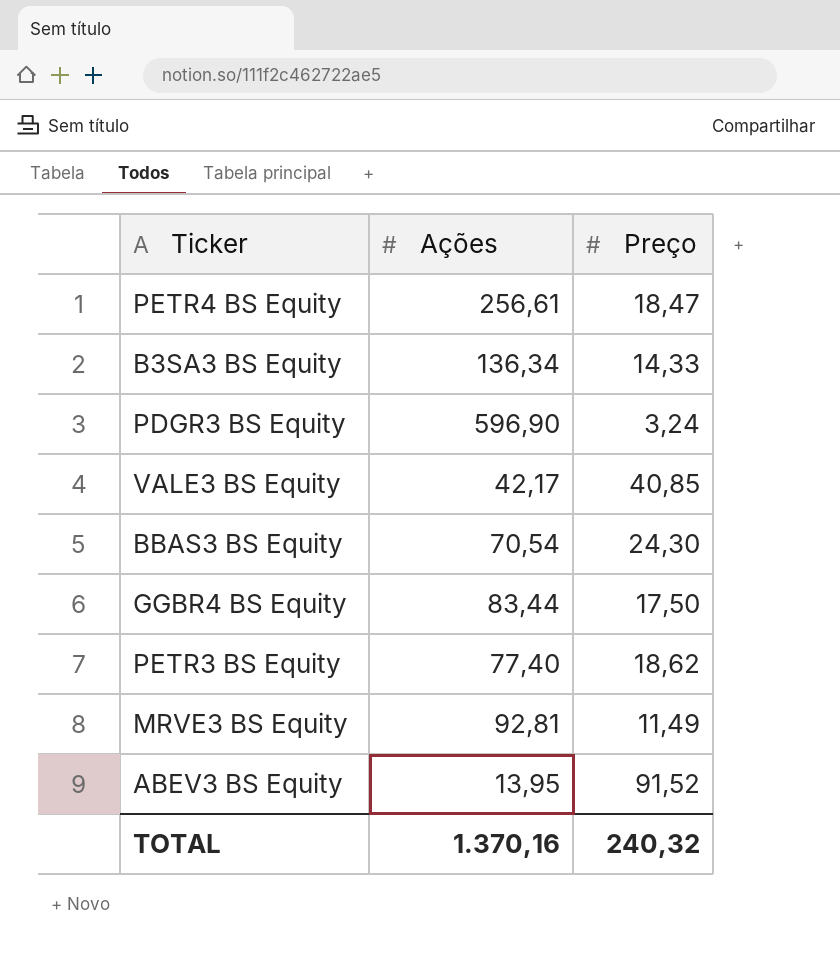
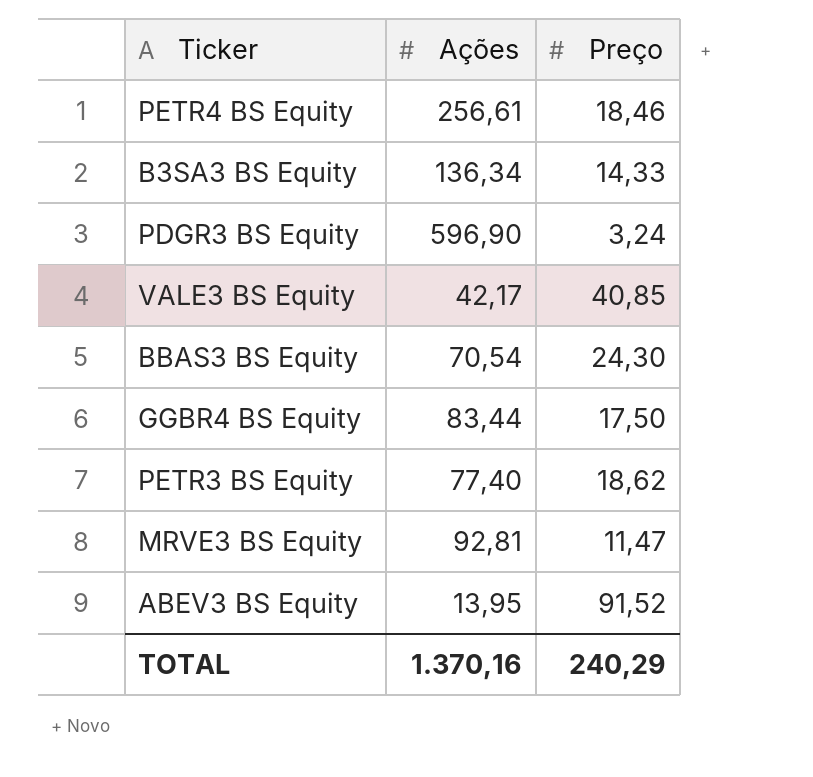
PETR4 BS Equity | Preço: 18,47 -> 18,46
MRVE3 BS Equity | Preço: 11,49 -> 11,47
TOTAL | Preço: 240,32 -> 240,29

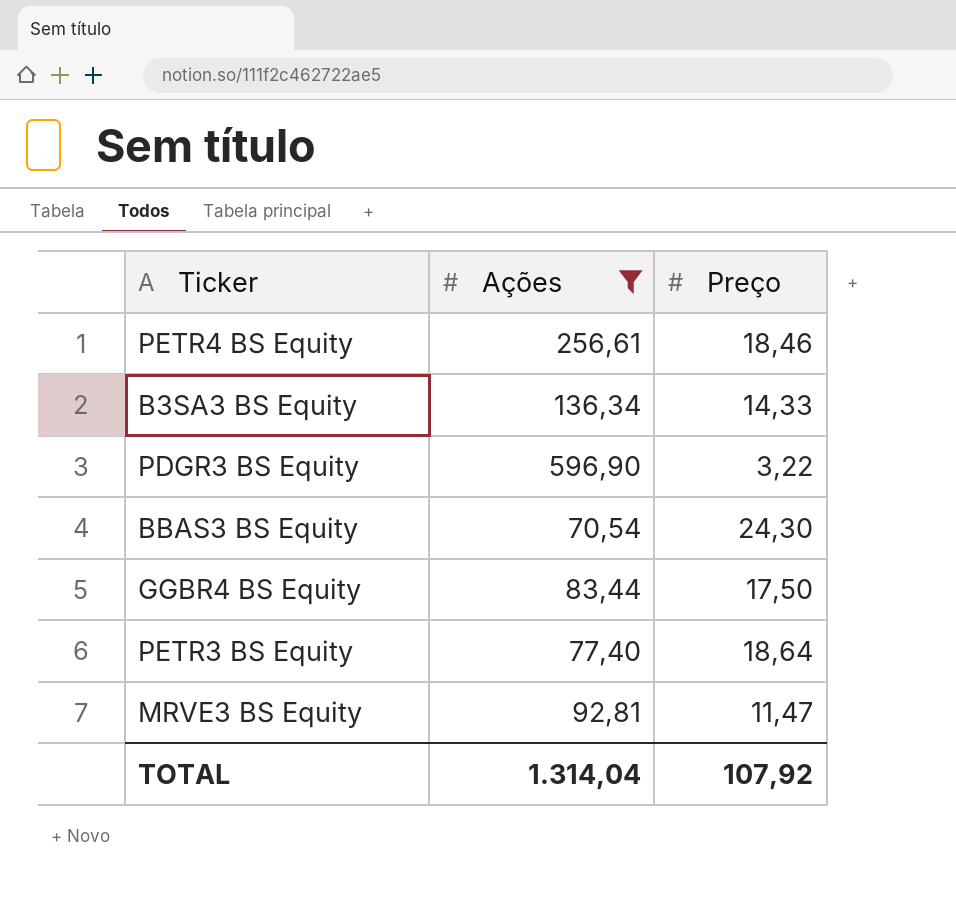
filter: none -> Ações >= 70,54
PDGR3 BS Equity | Preço: 3,24 -> 3,22
PETR3 BS Equity | Preço: 18,62 -> 18,64
TOTAL | Ações: 1.370,16 -> 1.314,04
TOTAL | Preço: 240,29 -> 107,92

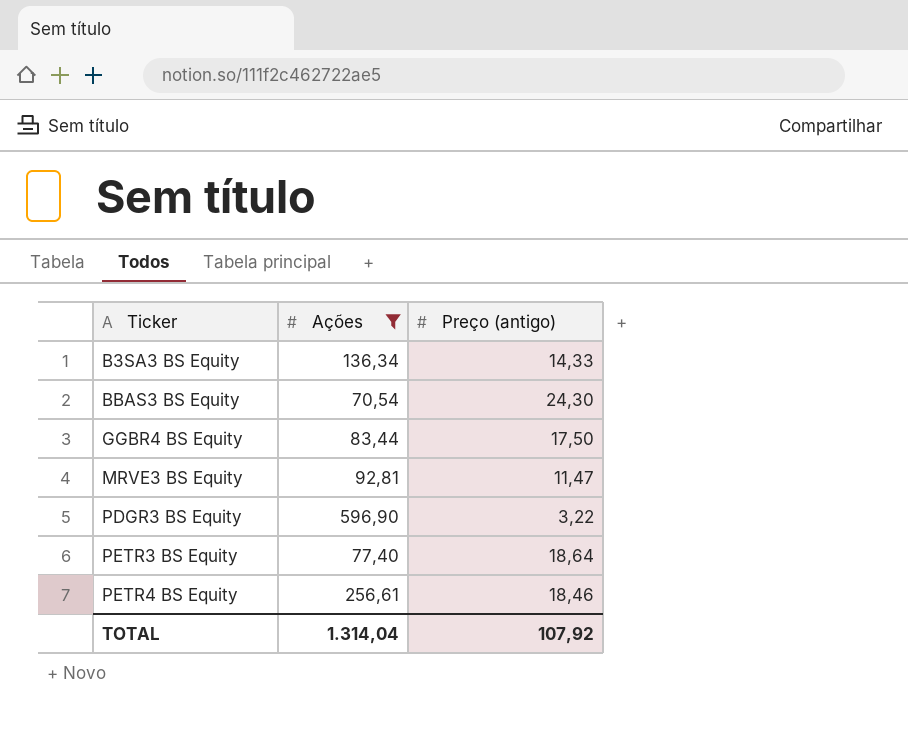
row order: none -> Ticker ascending
column name: Preço -> Preço (antigo)

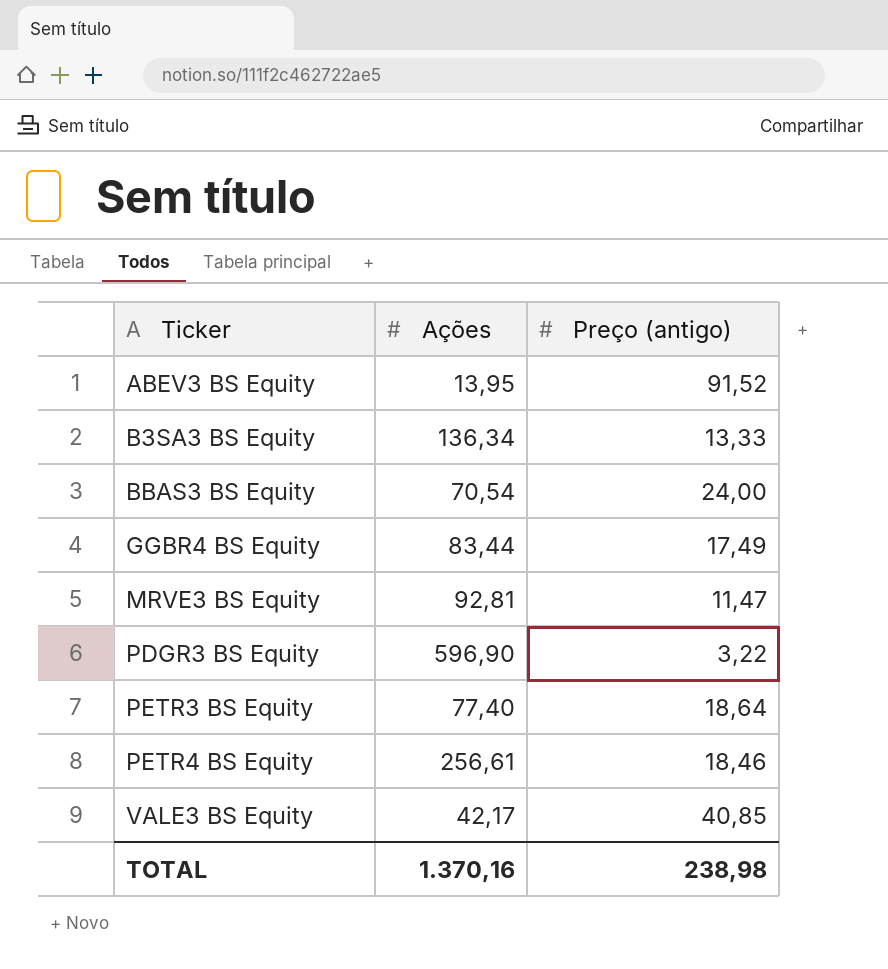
filter: Ações >= 70,54 -> none
B3SA3 BS Equity | Preço (antigo): 14,33 -> 13,33
BBAS3 BS Equity | Preço (antigo): 24,30 -> 24,00
GGBR4 BS Equity | Preço (antigo): 17,50 -> 17,49
TOTAL | Ações: 1.314,04 -> 1.370,16
TOTAL | Preço (antigo): 107,92 -> 238,98

